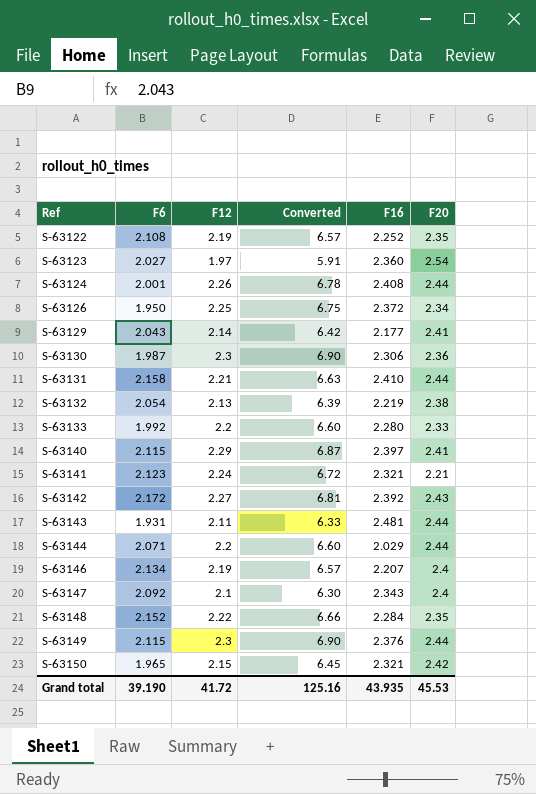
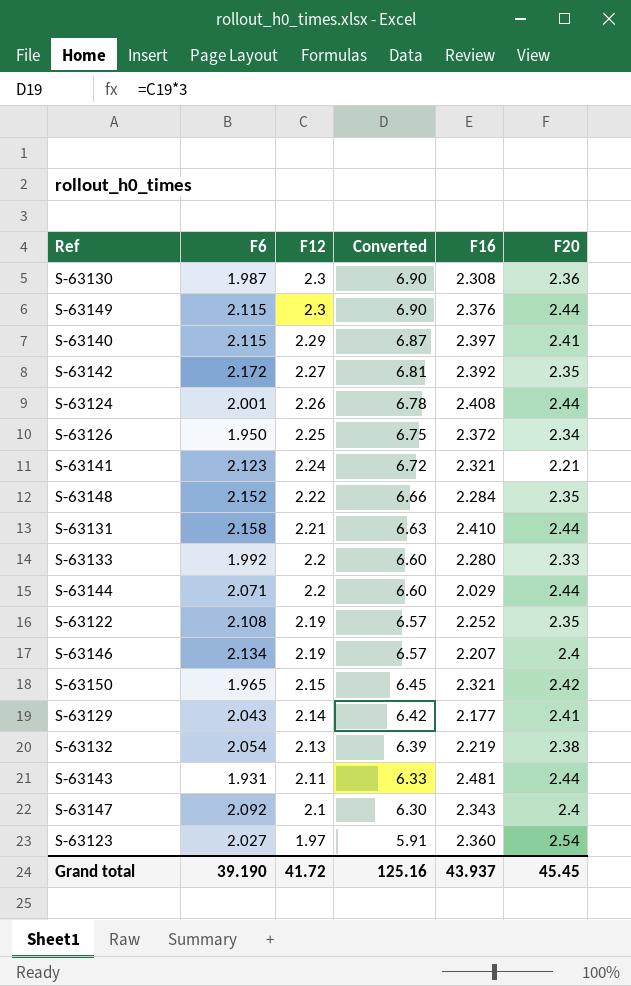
row order: Ref ascending -> F12 descending
S-63130 | F16: 2.306 -> 2.308
S-63142 | F20: 2.43 -> 2.35
Grand total | F16: 43.935 -> 43.937
Grand total | F20: 45.53 -> 45.45

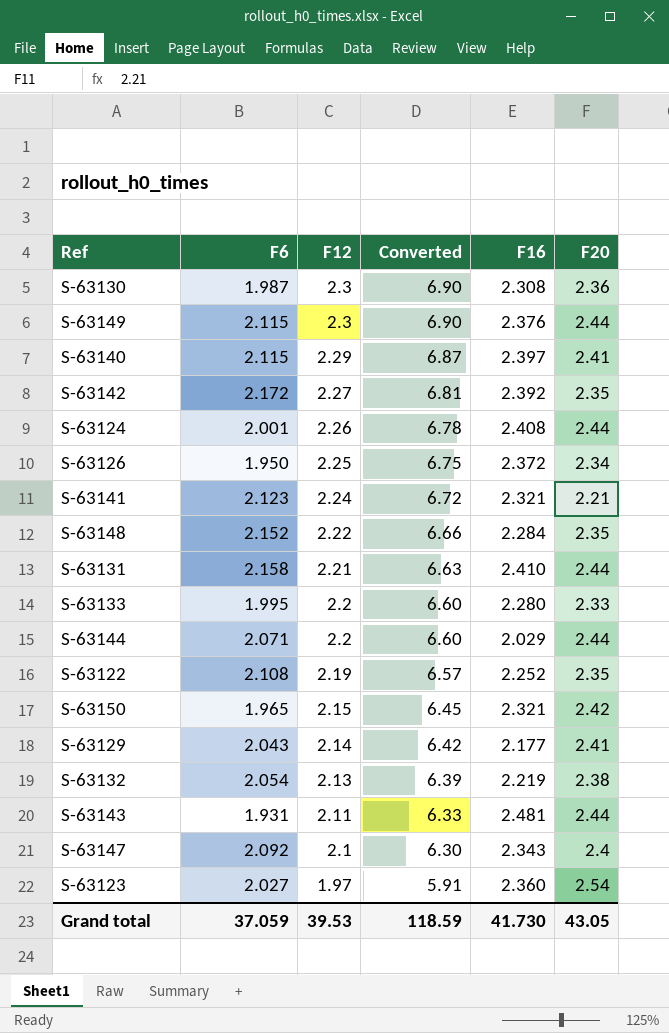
row S-63146: 2.134 | 2.19 | 6.57 | 2.207 | 2.4 -> none
S-63133 | F6: 1.992 -> 1.995
Grand total | F6: 39.190 -> 37.059
Grand total | F12: 41.72 -> 39.53
Grand total | Converted: 125.16 -> 118.59
Grand total | F16: 43.937 -> 41.730
Grand total | F20: 45.45 -> 43.05

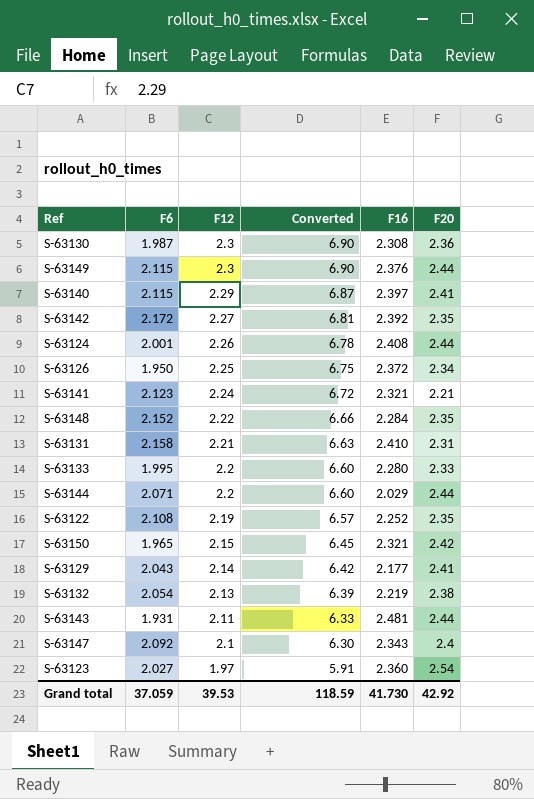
S-63131 | F20: 2.44 -> 2.31
Grand total | F20: 43.05 -> 42.92

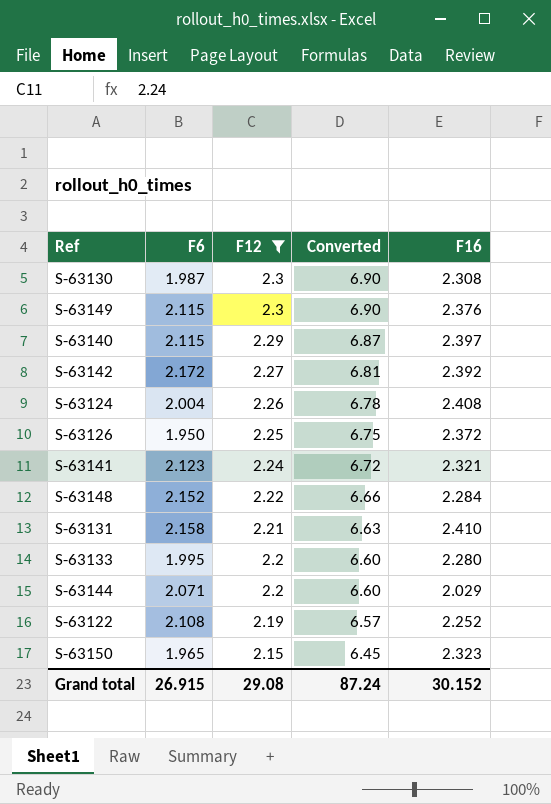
filter: none -> F12 >= 2.15
column F20 | position: 6 -> none
S-63124 | F6: 2.001 -> 2.004
S-63150 | F16: 2.321 -> 2.323
Grand total | F6: 37.059 -> 26.915
Grand total | F12: 39.53 -> 29.08
Grand total | Converted: 118.59 -> 87.24
Grand total | F16: 41.730 -> 30.152

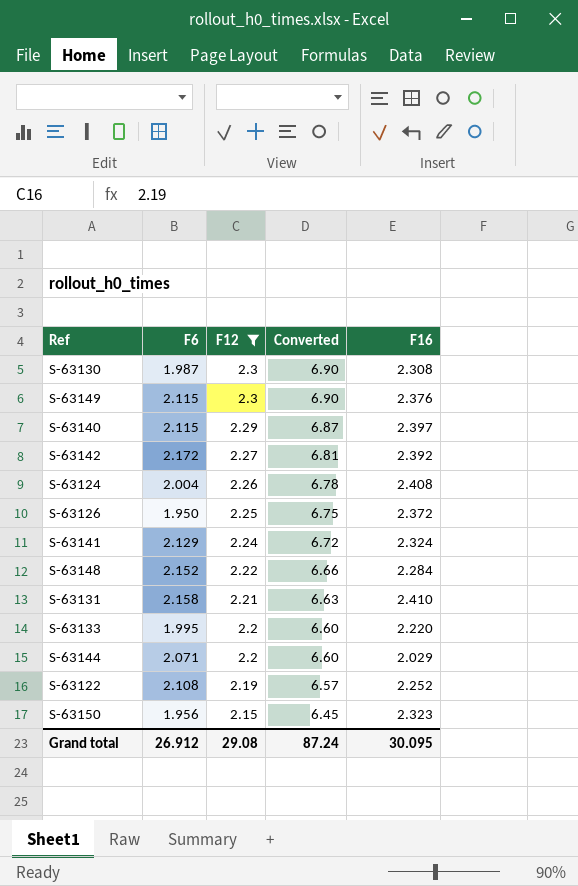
S-63141 | F6: 2.123 -> 2.129
S-63141 | F16: 2.321 -> 2.324
S-63133 | F16: 2.280 -> 2.220
S-63150 | F6: 1.965 -> 1.956
Grand total | F6: 26.915 -> 26.912
Grand total | F16: 30.152 -> 30.095

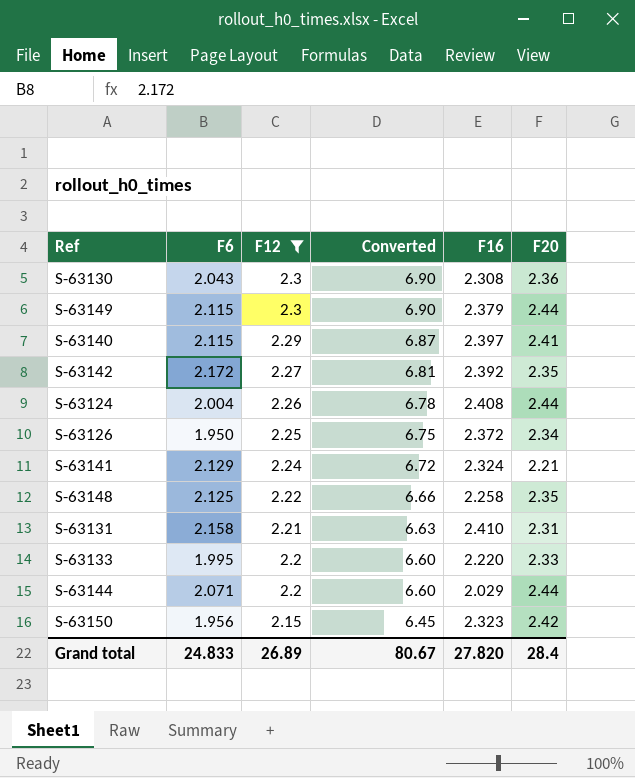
column F20 | position: none -> 6
row S-63122: 2.108 | 2.19 | 6.57 | 2.252 -> none
S-63130 | F6: 1.987 -> 2.043
S-63149 | F16: 2.376 -> 2.379
S-63148 | F6: 2.152 -> 2.125
S-63148 | F16: 2.284 -> 2.258
Grand total | F6: 26.912 -> 24.833
Grand total | F12: 29.08 -> 26.89
Grand total | Converted: 87.24 -> 80.67
Grand total | F16: 30.095 -> 27.820

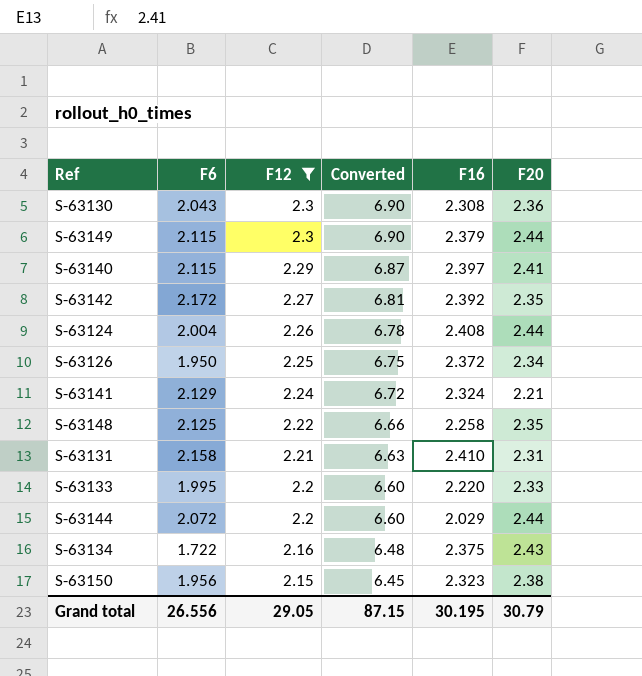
S-63144 | F6: 2.071 -> 2.072
row S-63134: none -> 1.722 | 2.16 | 6.48 | 2.375 | 2.43
S-63150 | F20: 2.42 -> 2.38
Grand total | F6: 24.833 -> 26.556
Grand total | F12: 26.89 -> 29.05
Grand total | Converted: 80.67 -> 87.15
Grand total | F16: 27.820 -> 30.195
Grand total | F20: 28.4 -> 30.79

